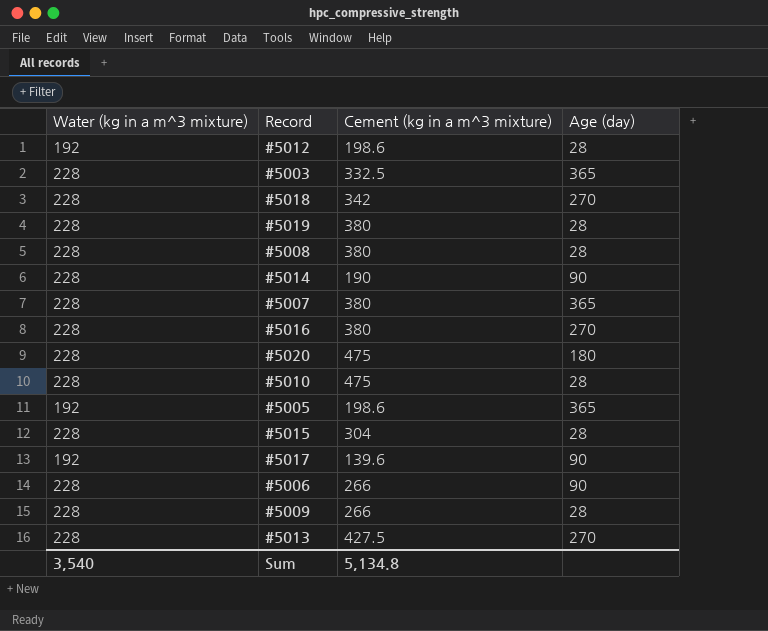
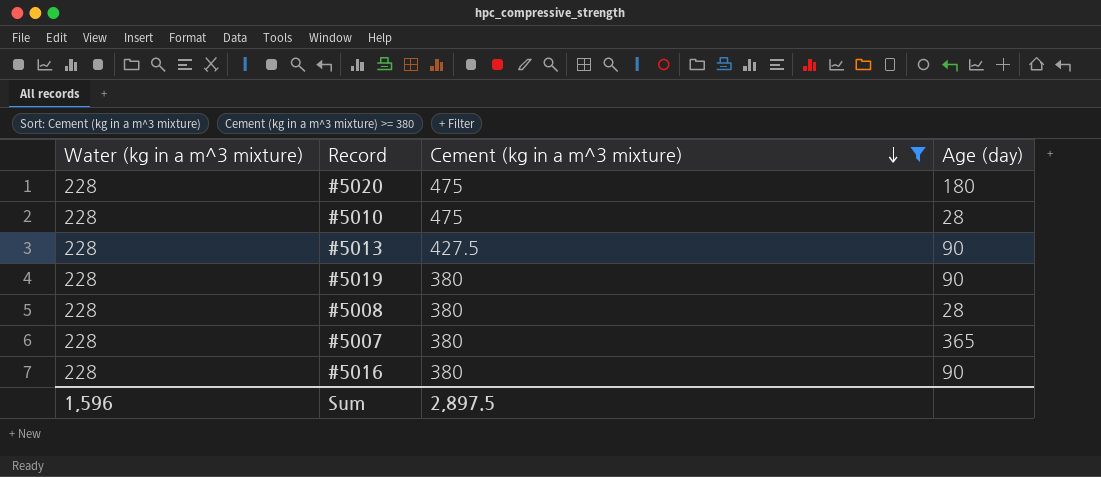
filter: none -> Cement (kg in a m^3 mixture) >= 380
row order: none -> Cement (kg in a m^3 mixture) descending
#5013 | Age (day): 270 -> 90
#5019 | Age (day): 28 -> 90
#5016 | Age (day): 270 -> 90
Sum | Water (kg in a m^3 mixture): 3,540 -> 1,596
Sum | Cement (kg in a m^3 mixture): 5,134.8 -> 2,897.5

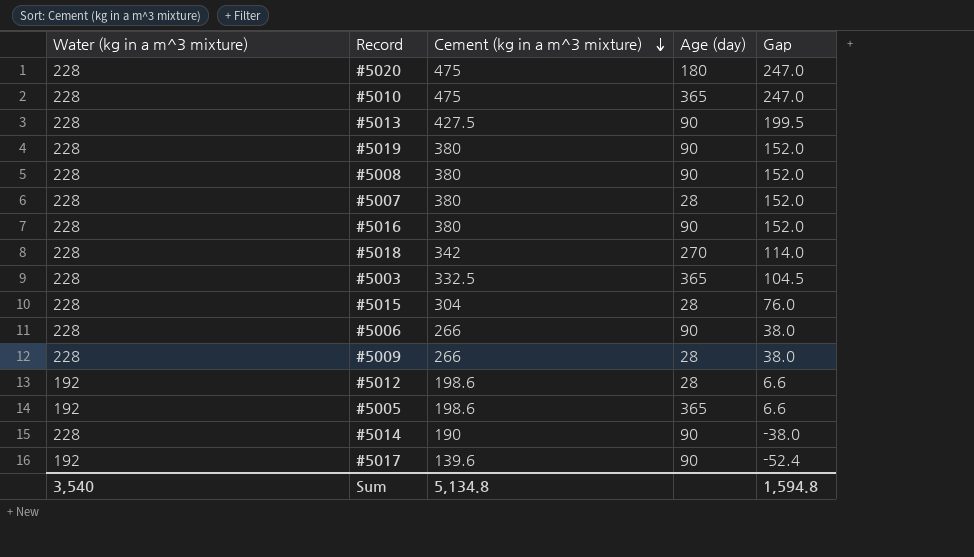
filter: Cement (kg in a m^3 mixture) >= 380 -> none
column Gap | formula: none -> [Cement (kg in a m^3 mixture)] - [Water (kg in a m^3 mixture)]
#5010 | Age (day): 28 -> 365
#5008 | Age (day): 28 -> 90
#5007 | Age (day): 365 -> 28
Sum | Water (kg in a m^3 mixture): 1,596 -> 3,540
Sum | Cement (kg in a m^3 mixture): 2,897.5 -> 5,134.8

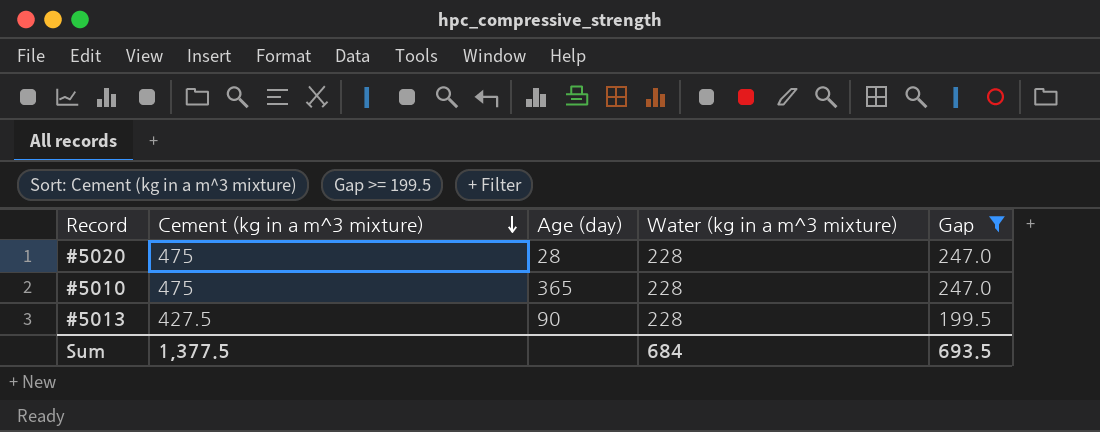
filter: none -> Gap >= 199.5
column Water (kg in a m^3 mixture) | position: 1 -> 4
#5020 | Age (day): 180 -> 28
Sum | Cement (kg in a m^3 mixture): 5,134.8 -> 1,377.5
Sum | Water (kg in a m^3 mixture): 3,540 -> 684
Sum | Gap: 1,594.8 -> 693.5

